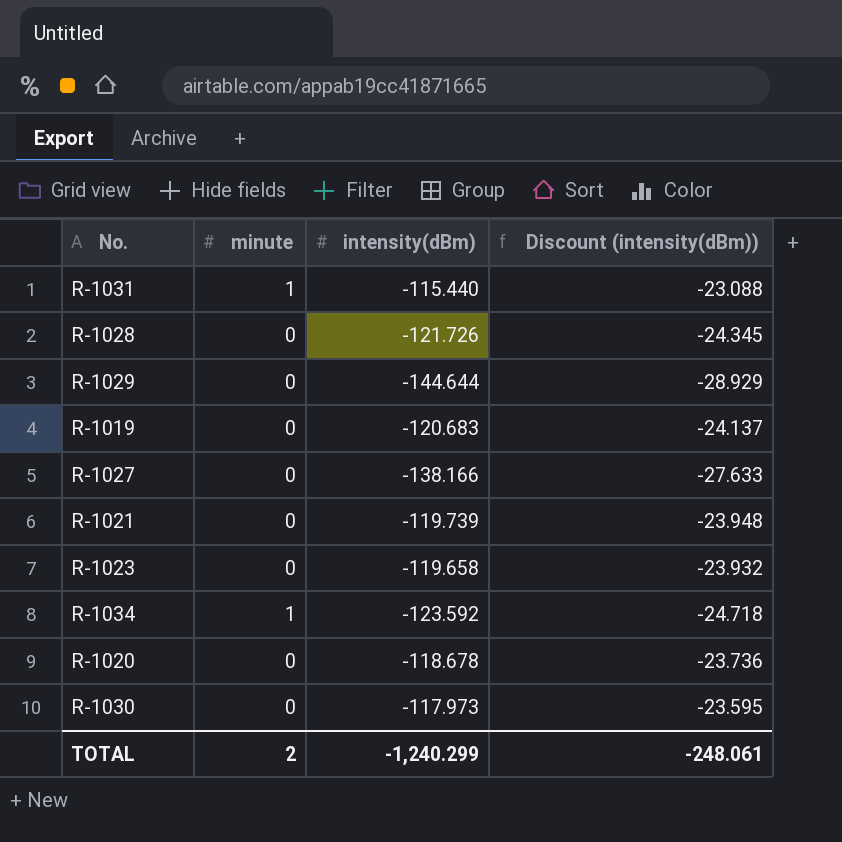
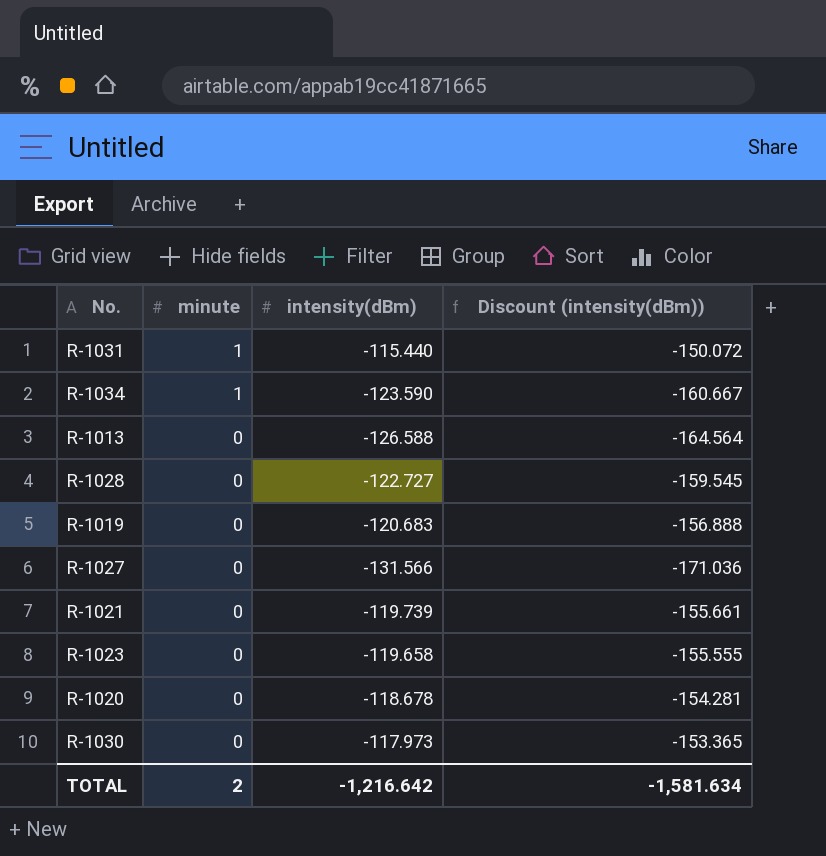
row order: none -> minute descending
column Discount (intensity(dBm)) | formula: [intensity(dBm)] * 0.2 -> [intensity(dBm)] * 1.3
row R-1029: 0 | -144.644 | -28.929 -> none
R-1034 | intensity(dBm): -123.592 -> -123.590
row R-1013: none -> 0 | -126.588 | -164.564
R-1028 | intensity(dBm): -121.726 -> -122.727
R-1027 | intensity(dBm): -138.166 -> -131.566
TOTAL | intensity(dBm): -1,240.299 -> -1,216.642
TOTAL | Discount (intensity(dBm)): -248.061 -> -1,581.634

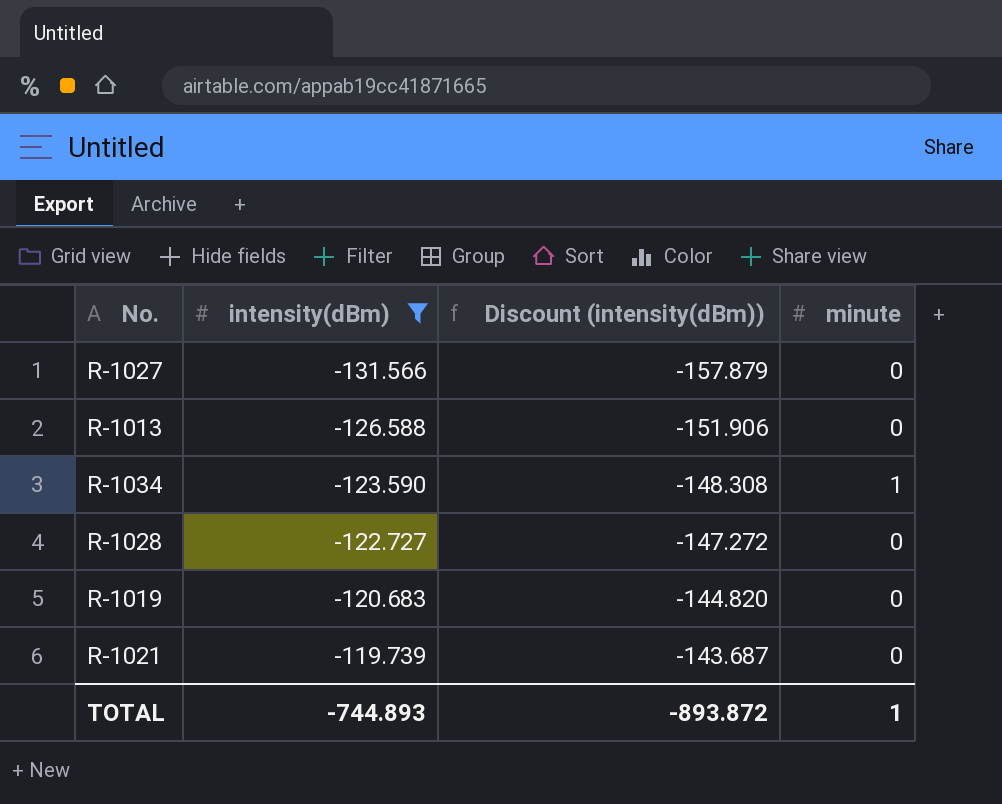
filter: none -> intensity(dBm) <= -119.739
row order: minute descending -> intensity(dBm) ascending
column Discount (intensity(dBm)) | formula: [intensity(dBm)] * 1.3 -> [intensity(dBm)] * 1.2
column minute | position: 2 -> 4
TOTAL | intensity(dBm): -1,216.642 -> -744.893
TOTAL | Discount (intensity(dBm)): -1,581.634 -> -893.872
TOTAL | minute: 2 -> 1

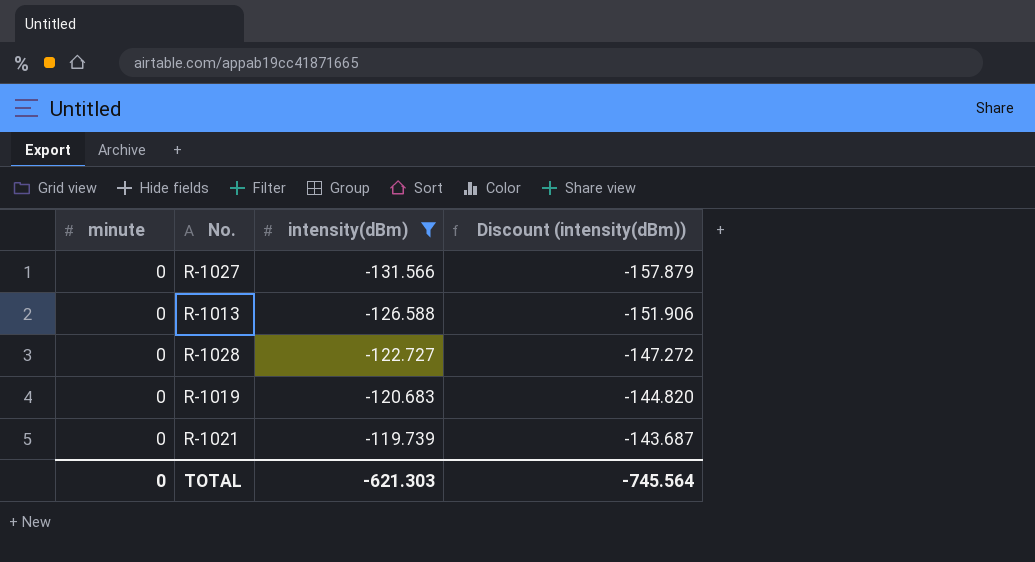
column minute | position: 4 -> 1
row R-1034: -123.590 | -148.308 | 1 -> none
TOTAL | minute: 1 -> 0
TOTAL | intensity(dBm): -744.893 -> -621.303
TOTAL | Discount (intensity(dBm)): -893.872 -> -745.564

